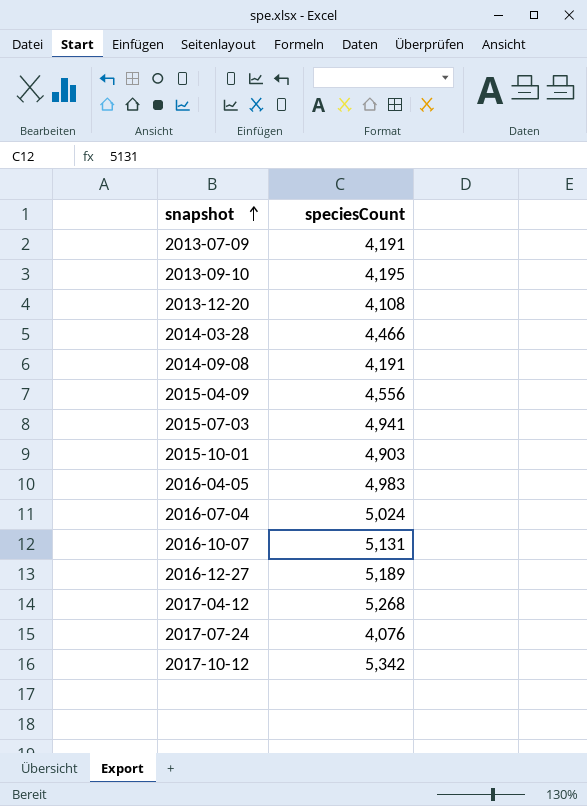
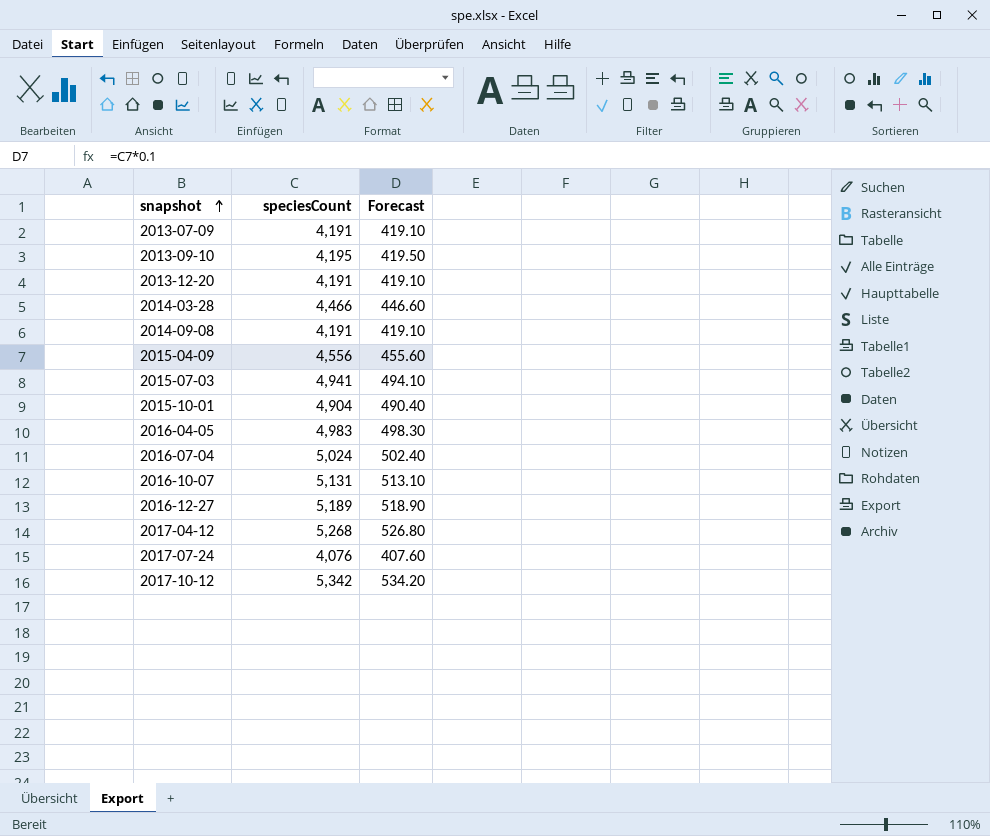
column Forecast | formula: none -> [speciesCount] * 0.1
2013-12-20 | speciesCount: 4,108 -> 4,191
2015-10-01 | speciesCount: 4,903 -> 4,904

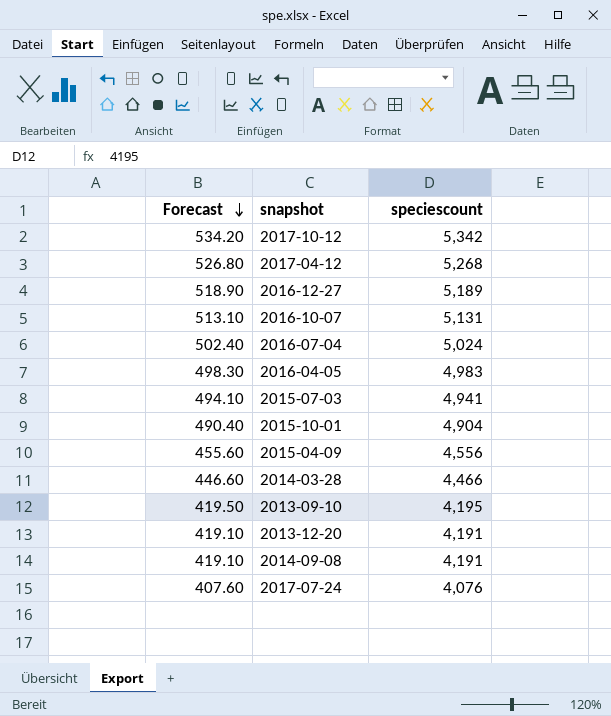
row order: snapshot ascending -> Forecast descending
column Forecast | position: 3 -> 1
column name: speciesCount -> speciescount
row 2013-07-09: 4,191 | 419.10 -> none

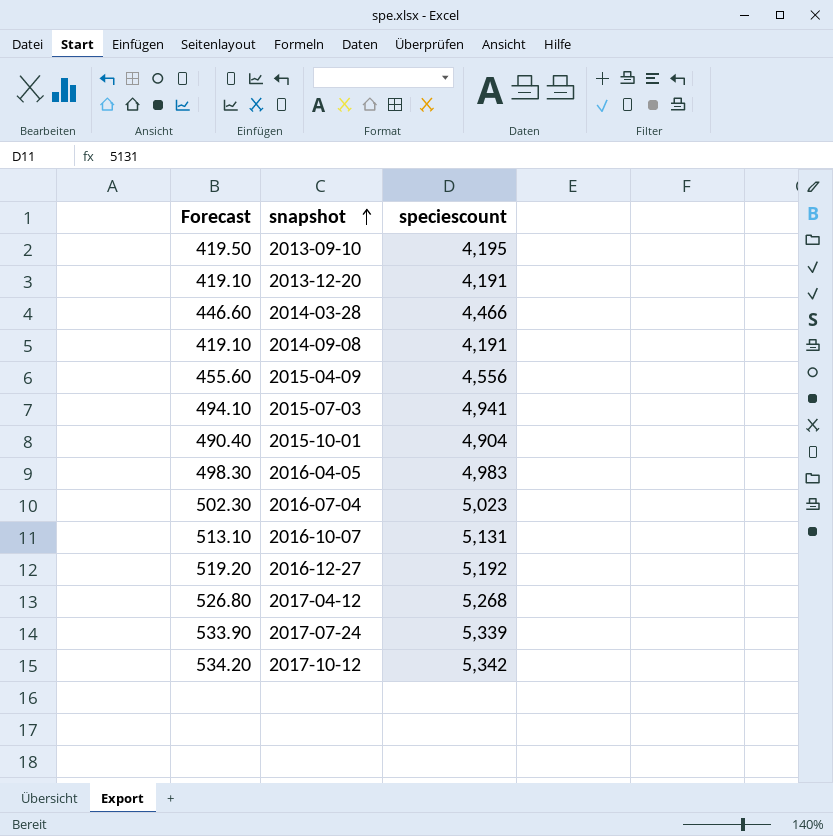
row order: Forecast descending -> snapshot ascending
2016-07-04 | Forecast: 502.40 -> 502.30
2016-07-04 | speciescount: 5,024 -> 5,023
2016-12-27 | Forecast: 518.90 -> 519.20
2016-12-27 | speciescount: 5,189 -> 5,192
2017-07-24 | Forecast: 407.60 -> 533.90
2017-07-24 | speciescount: 4,076 -> 5,339

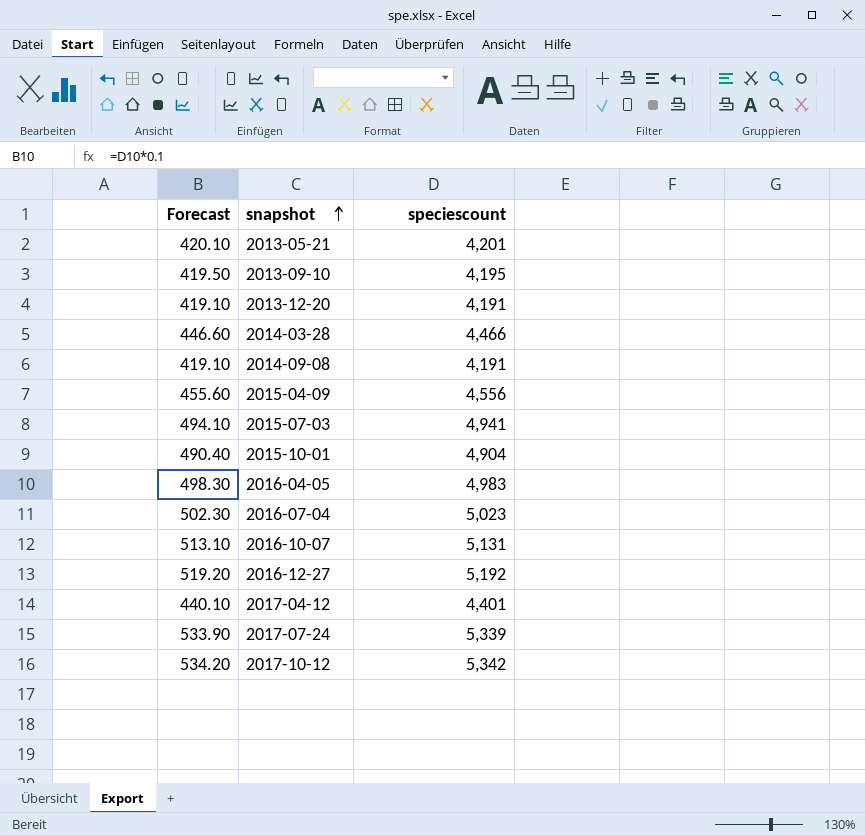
row 2013-05-21: none -> 420.10 | 4,201
2017-04-12 | Forecast: 526.80 -> 440.10
2017-04-12 | speciescount: 5,268 -> 4,401

